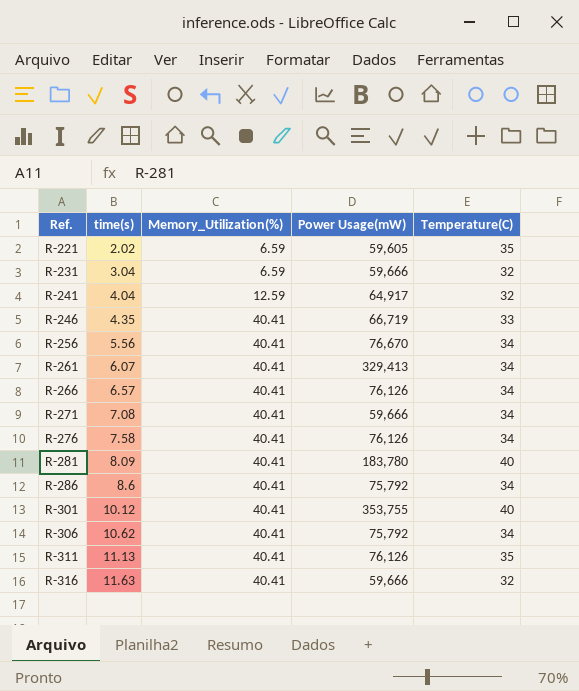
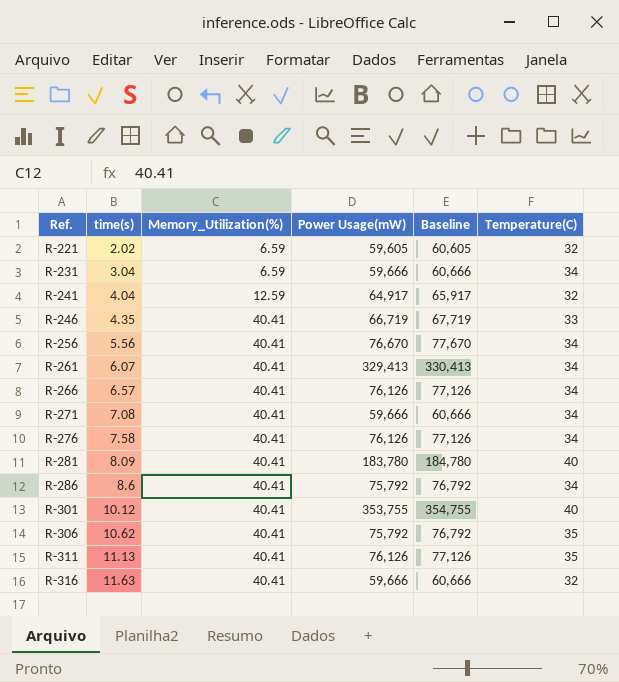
column Baseline | formula: none -> [Power Usage(mW)] + 1000
R-221 | Temperature(C): 35 -> 32
R-231 | Temperature(C): 32 -> 34
R-306 | Temperature(C): 34 -> 35

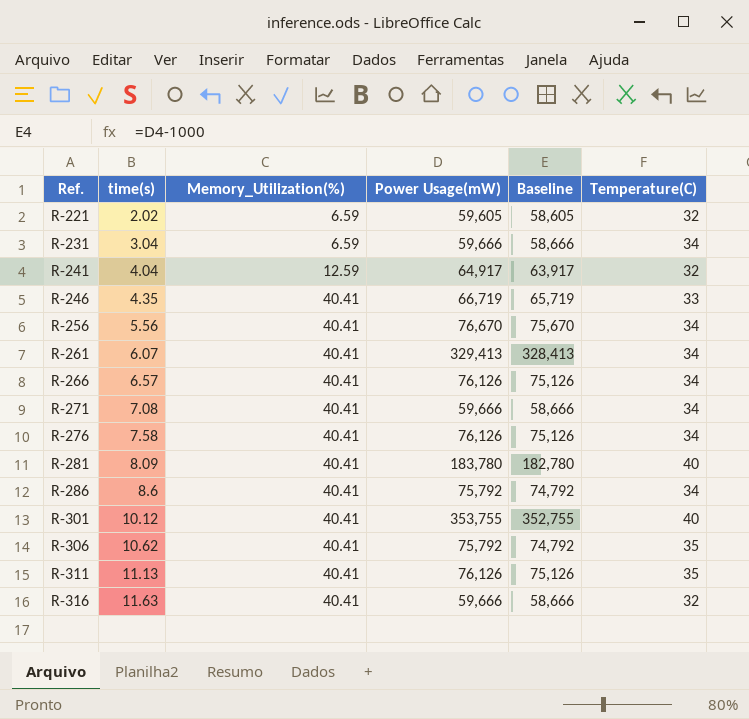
column Baseline | formula: [Power Usage(mW)] + 1000 -> [Power Usage(mW)] - 1000

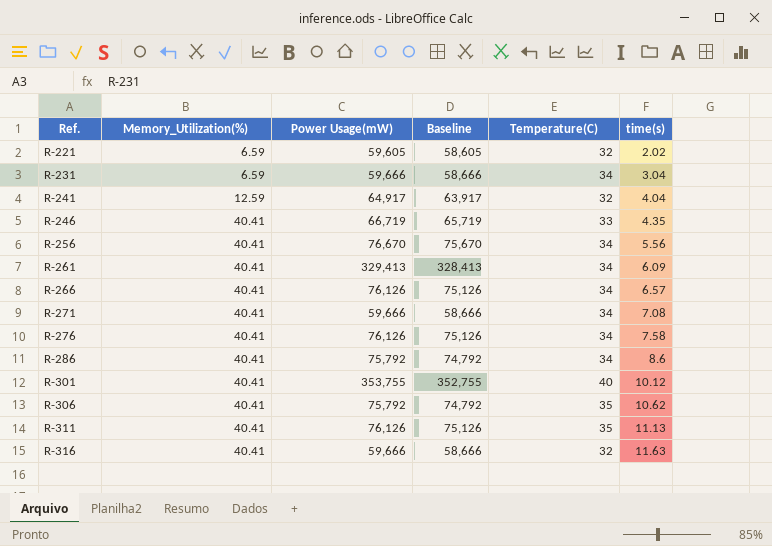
column time(s) | position: 2 -> 6
row R-281: 8.09 | 40.41 | 183,780 | 182,780 | 40 -> none
R-261 | time(s): 6.07 -> 6.09

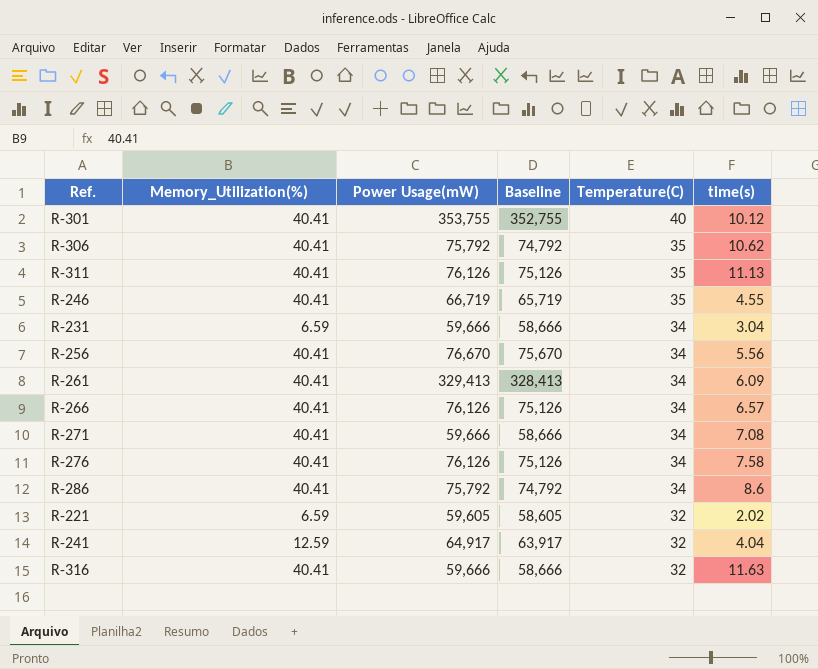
row order: Ref. ascending -> Temperature(C) descending
R-246 | Temperature(C): 33 -> 35
R-246 | time(s): 4.35 -> 4.55

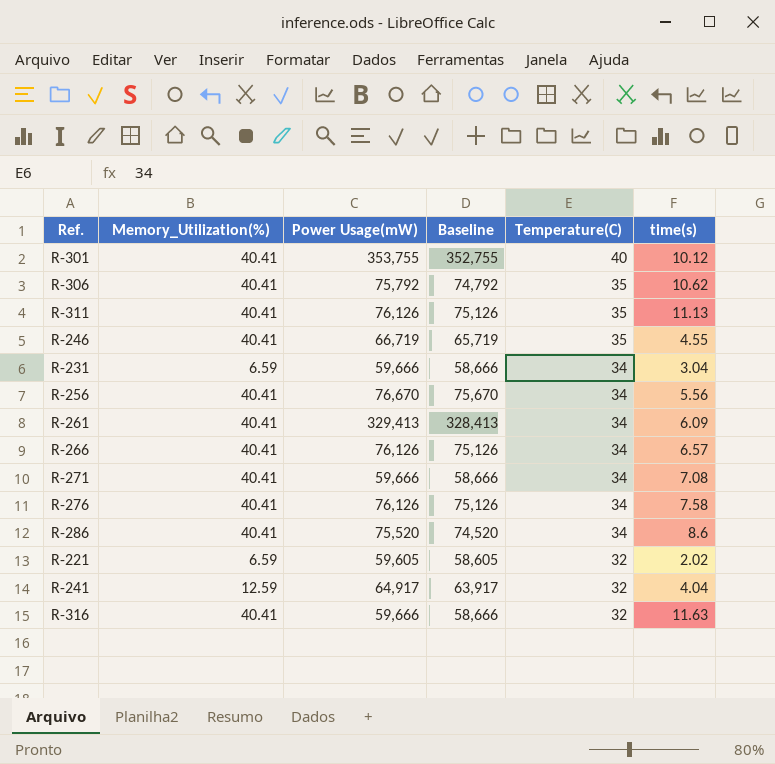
R-286 | Power Usage(mW): 75,792 -> 75,520
R-286 | Baseline: 74,792 -> 74,520

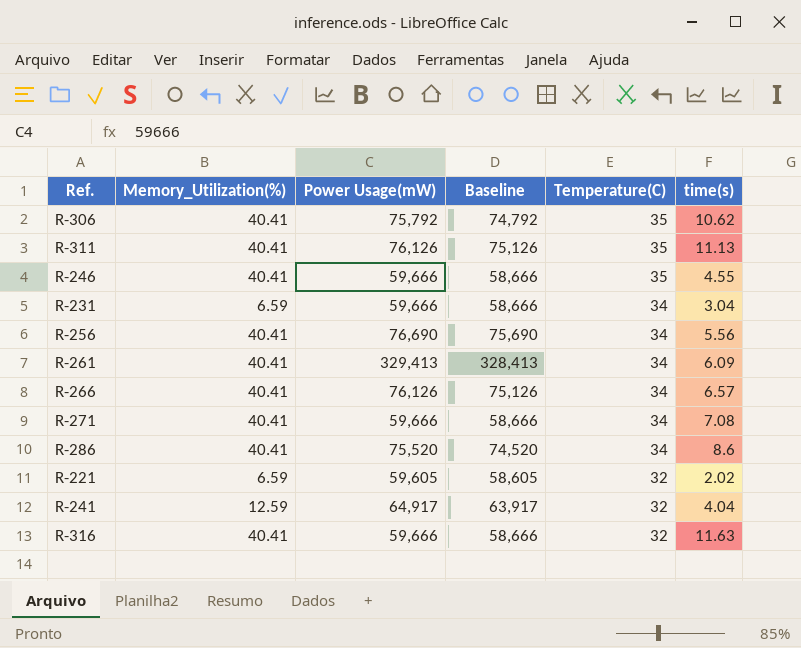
row R-301: 40.41 | 353,755 | 352,755 | 40 | 10.12 -> none
row R-276: 40.41 | 76,126 | 75,126 | 34 | 7.58 -> none
R-246 | Power Usage(mW): 66,719 -> 59,666
R-246 | Baseline: 65,719 -> 58,666
R-256 | Power Usage(mW): 76,670 -> 76,690
R-256 | Baseline: 75,670 -> 75,690

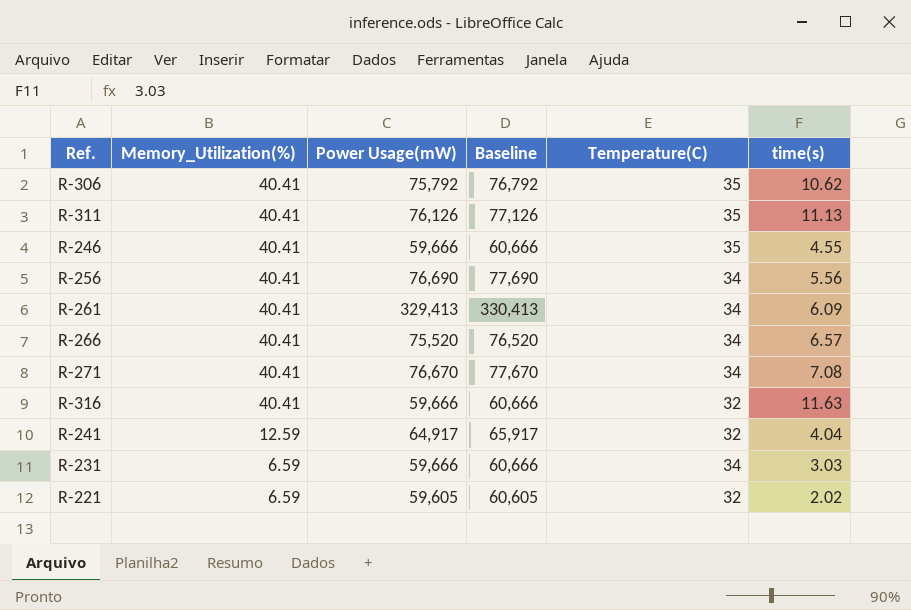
row order: Temperature(C) descending -> Memory_Utilization(%) descending
column Baseline | formula: [Power Usage(mW)] - 1000 -> [Power Usage(mW)] + 1000
row R-286: 40.41 | 75,520 | 74,520 | 34 | 8.6 -> none
R-266 | Power Usage(mW): 76,126 -> 75,520
R-271 | Power Usage(mW): 59,666 -> 76,670
R-231 | time(s): 3.04 -> 3.03

